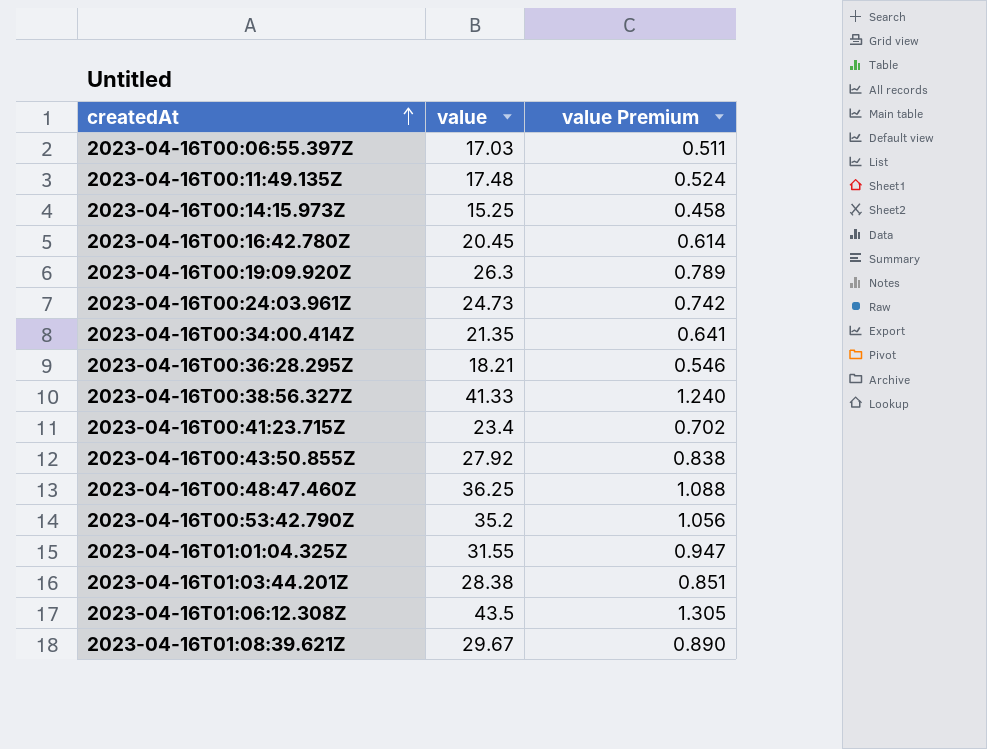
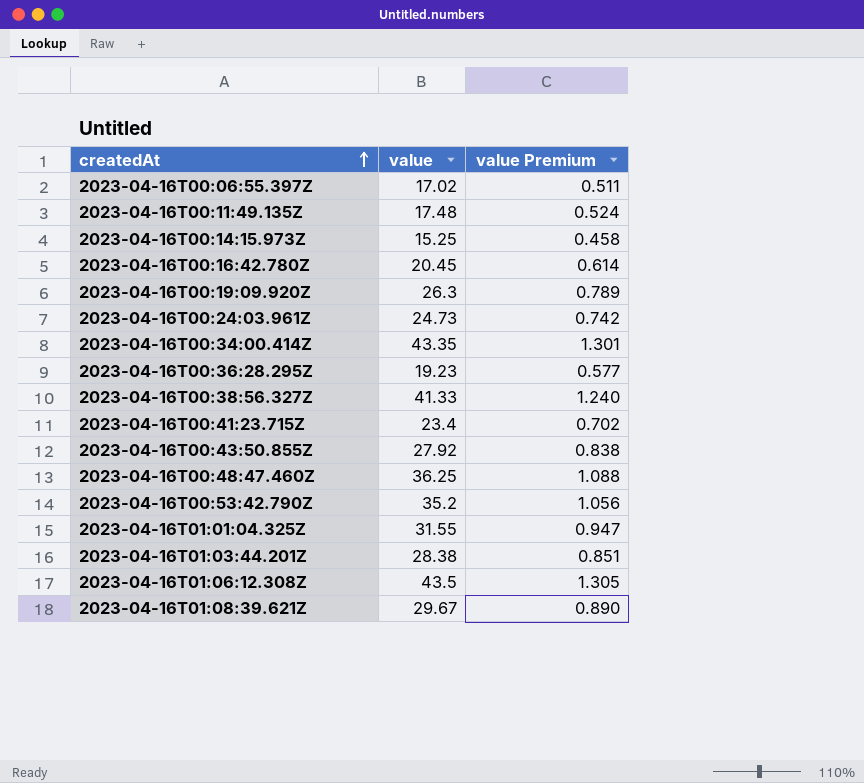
2023-04-16T00:06:55.397Z | value: 17.03 -> 17.02
2023-04-16T00:34:00.414Z | value: 21.35 -> 43.35
2023-04-16T00:34:00.414Z | value Premium: 0.641 -> 1.301
2023-04-16T00:36:28.295Z | value: 18.21 -> 19.23
2023-04-16T00:36:28.295Z | value Premium: 0.546 -> 0.577

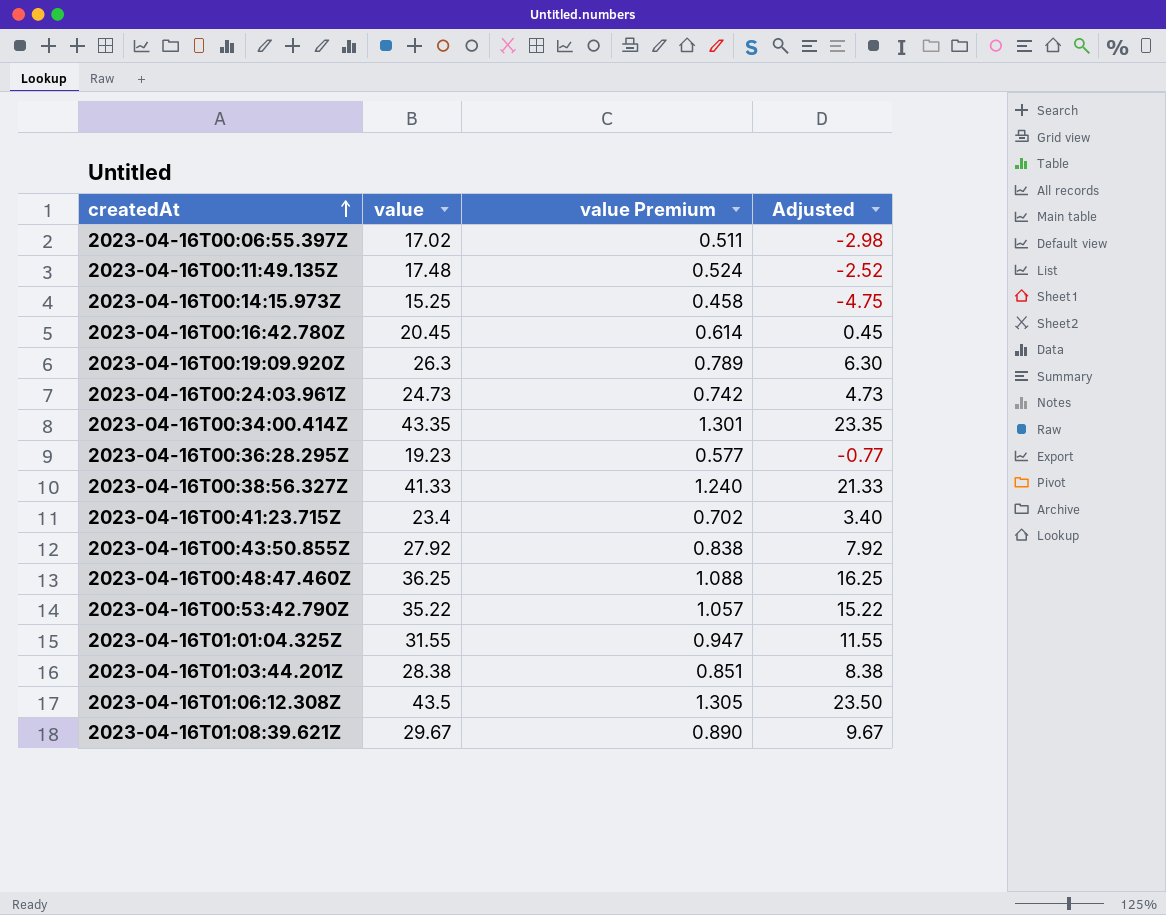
column Adjusted | formula: none -> [value] - 20
2023-04-16T00:53:42.790Z | value: 35.2 -> 35.22
2023-04-16T00:53:42.790Z | value Premium: 1.056 -> 1.057

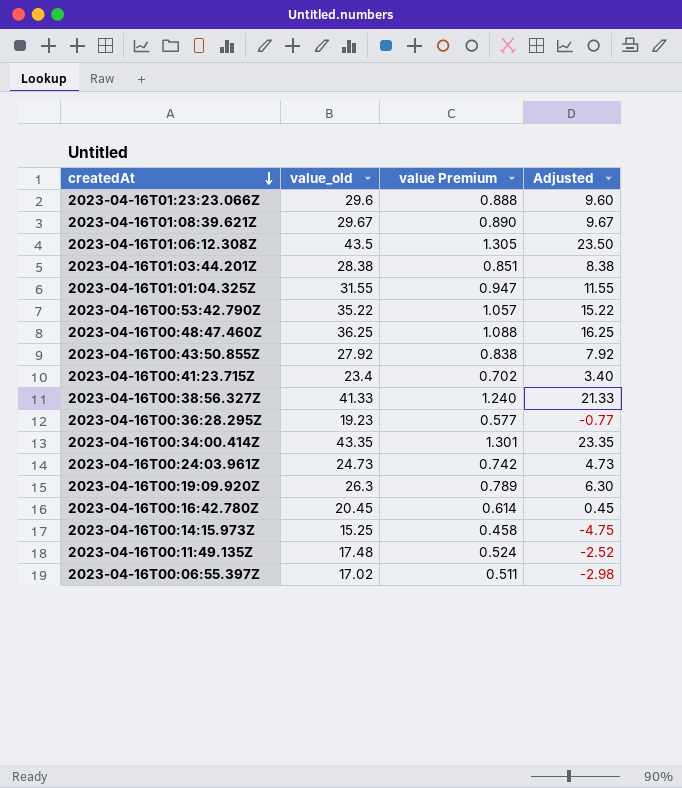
row order: createdAt ascending -> createdAt descending
column name: value -> value_old
row 2023-04-16T01:23:23.066Z: none -> 29.6 | 0.888 | 9.60

